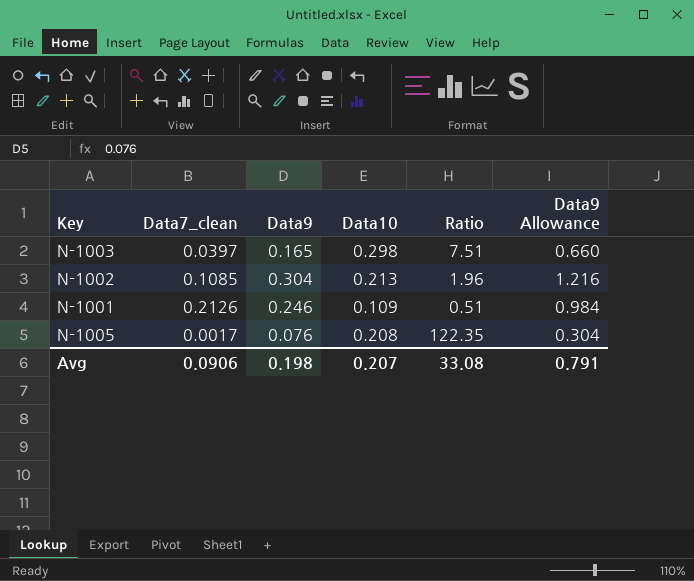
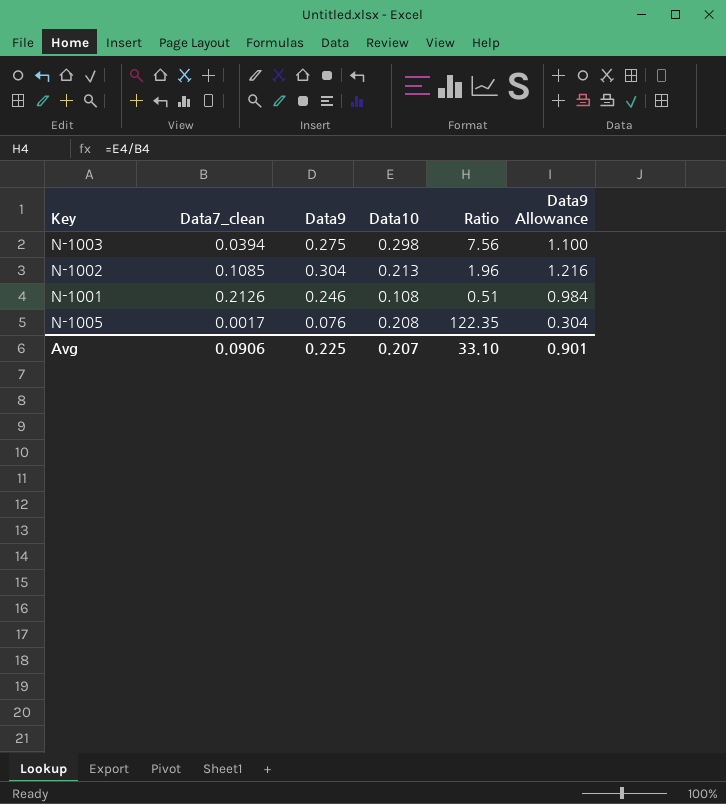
N-1003 | Data7_clean: 0.0397 -> 0.0394
N-1003 | Data9: 0.165 -> 0.275
N-1003 | Ratio: 7.51 -> 7.56
N-1003 | Data9 Allowance: 0.660 -> 1.100
N-1001 | Data10: 0.109 -> 0.108
Avg | Data9: 0.198 -> 0.225
Avg | Ratio: 33.08 -> 33.10
Avg | Data9 Allowance: 0.791 -> 0.901

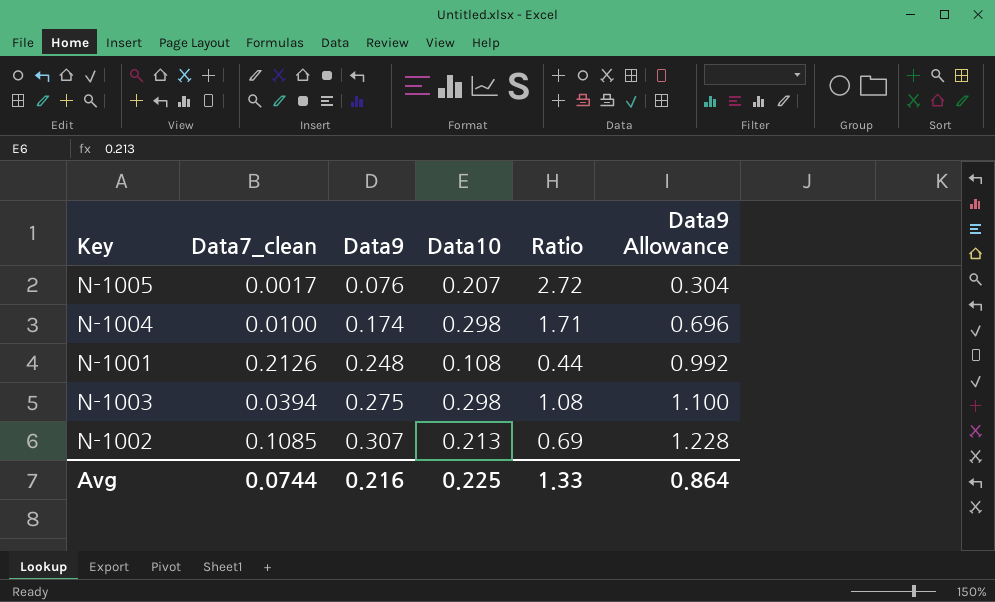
row order: none -> Data9 ascending
column Ratio | formula: [Data10] / [Data7_clean] -> [Data10] / [Data9]
N-1005 | Data10: 0.208 -> 0.207
row N-1004: none -> 0.0100 | 0.174 | 0.298 | 1.71 | 0.696
N-1001 | Data9: 0.246 -> 0.248
N-1001 | Data9 Allowance: 0.984 -> 0.992
N-1002 | Data9: 0.304 -> 0.307
N-1002 | Data9 Allowance: 1.216 -> 1.228
Avg | Data7_clean: 0.0906 -> 0.0744
Avg | Data9: 0.225 -> 0.216
Avg | Data10: 0.207 -> 0.225
Avg | Ratio: 33.10 -> 1.33
Avg | Data9 Allowance: 0.901 -> 0.864

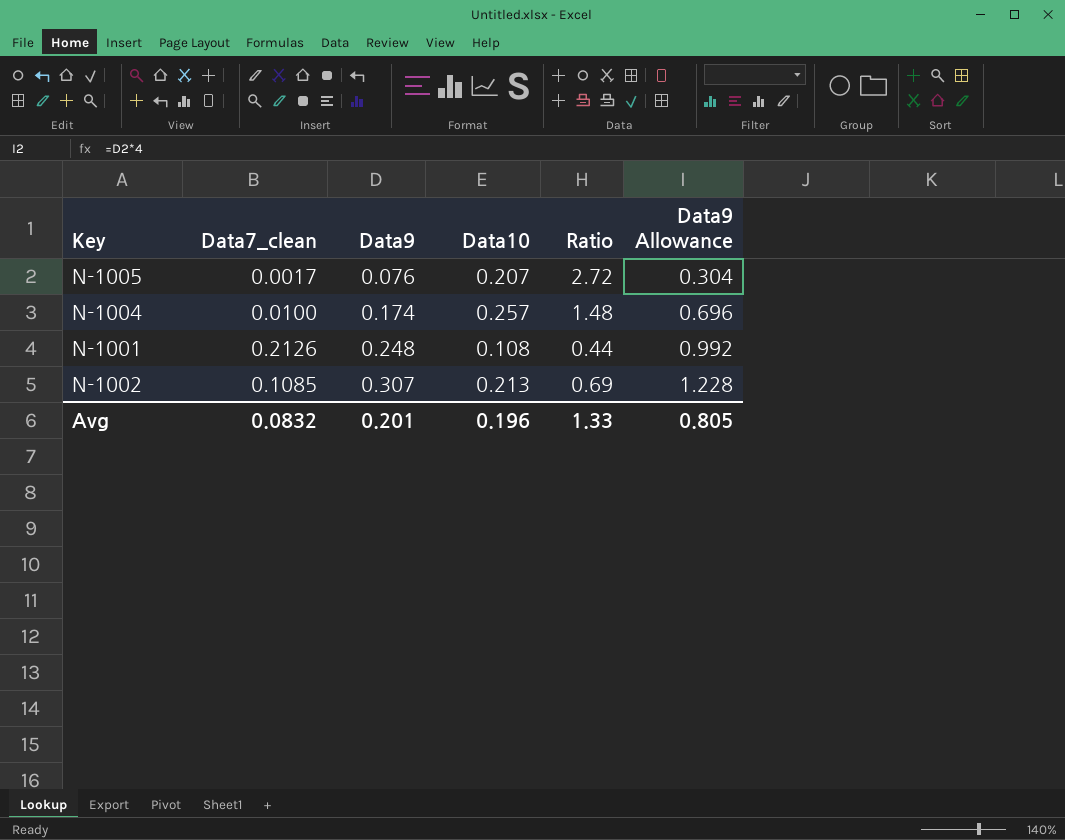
row N-1003: 0.0394 | 0.275 | 0.298 | 1.08 | 1.100 -> none
N-1004 | Data10: 0.298 -> 0.257
N-1004 | Ratio: 1.71 -> 1.48
Avg | Data7_clean: 0.0744 -> 0.0832
Avg | Data9: 0.216 -> 0.201
Avg | Data10: 0.225 -> 0.196
Avg | Data9 Allowance: 0.864 -> 0.805

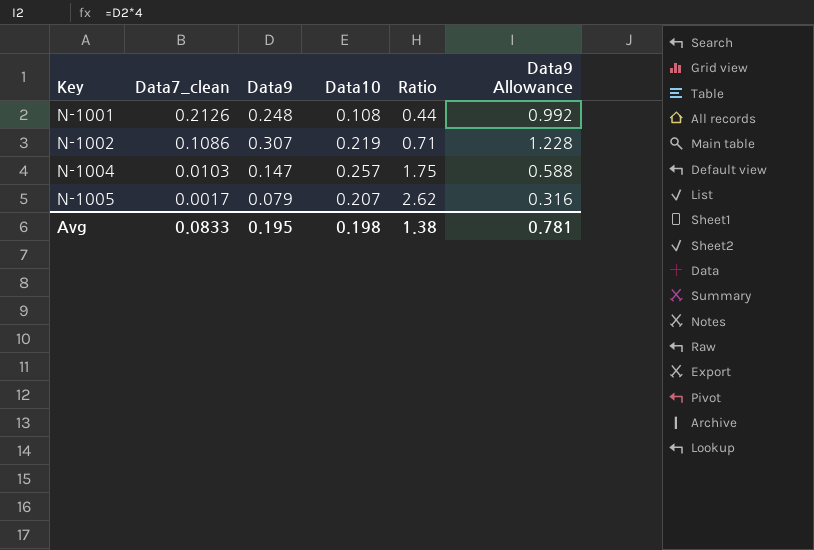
row order: Data9 ascending -> Key ascending
N-1002 | Data7_clean: 0.1085 -> 0.1086
N-1002 | Data10: 0.213 -> 0.219
N-1002 | Ratio: 0.69 -> 0.71
N-1004 | Data7_clean: 0.0100 -> 0.0103
N-1004 | Data9: 0.174 -> 0.147
N-1004 | Ratio: 1.48 -> 1.75
N-1004 | Data9 Allowance: 0.696 -> 0.588
N-1005 | Data9: 0.076 -> 0.079
N-1005 | Ratio: 2.72 -> 2.62
N-1005 | Data9 Allowance: 0.304 -> 0.316
Avg | Data7_clean: 0.0832 -> 0.0833
Avg | Data9: 0.201 -> 0.195
Avg | Data10: 0.196 -> 0.198
Avg | Ratio: 1.33 -> 1.38
Avg | Data9 Allowance: 0.805 -> 0.781

